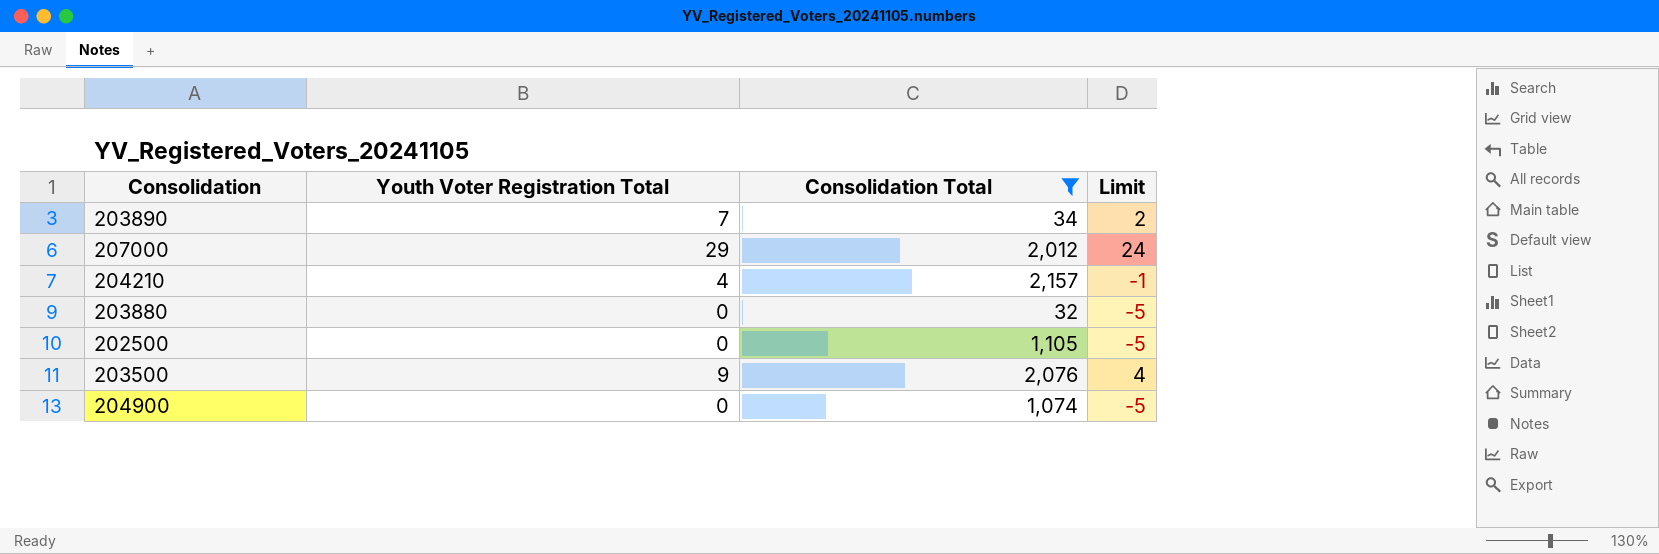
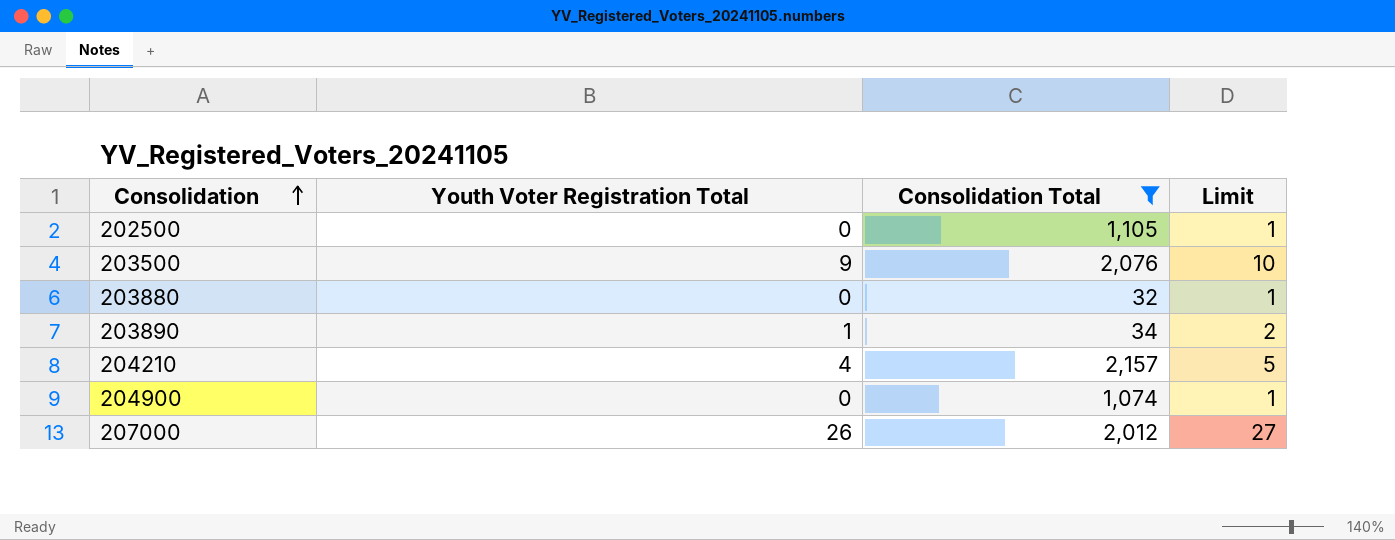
row order: none -> Consolidation ascending
column Limit | formula: [Youth Voter Registration Total] - 5 -> [Youth Voter Registration Total] + 1
203890 | Youth Voter Registration Total: 7 -> 1
207000 | Youth Voter Registration Total: 29 -> 26

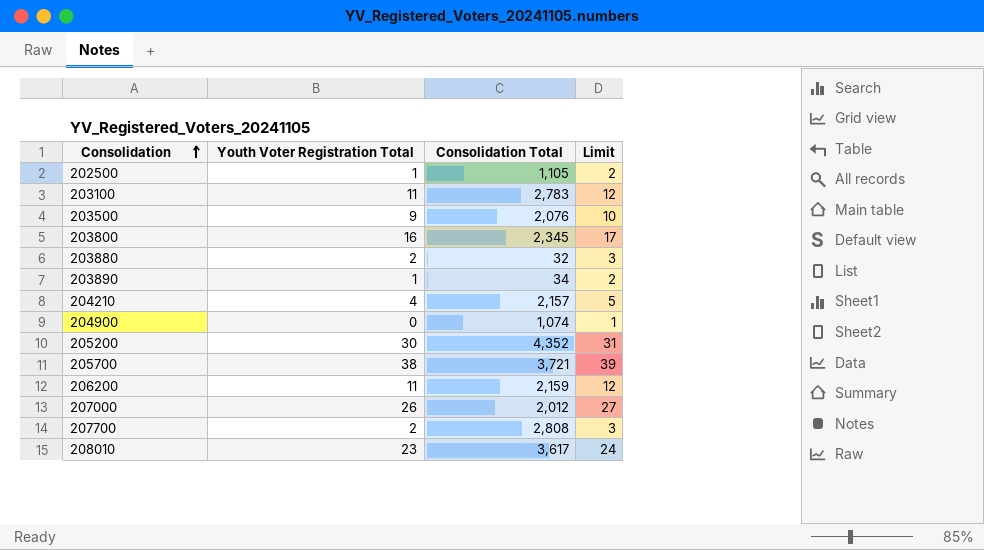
filter: Consolidation Total <= 2,157 -> none
202500 | Youth Voter Registration Total: 0 -> 1
202500 | Limit: 1 -> 2
203880 | Youth Voter Registration Total: 0 -> 2
203880 | Limit: 1 -> 3

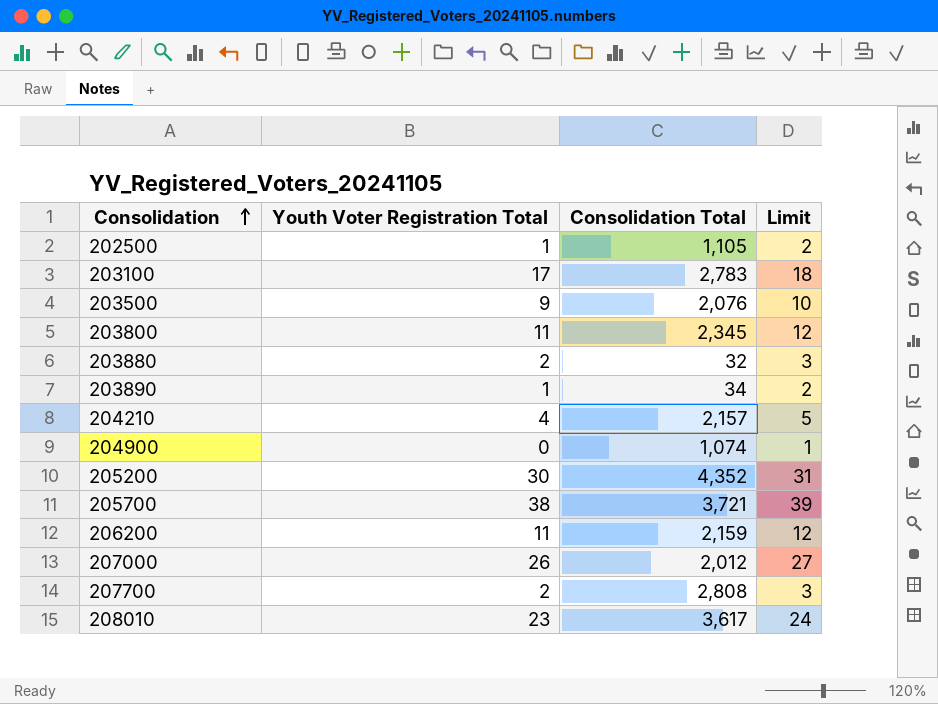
203100 | Youth Voter Registration Total: 11 -> 17
203100 | Limit: 12 -> 18
203800 | Youth Voter Registration Total: 16 -> 11
203800 | Limit: 17 -> 12

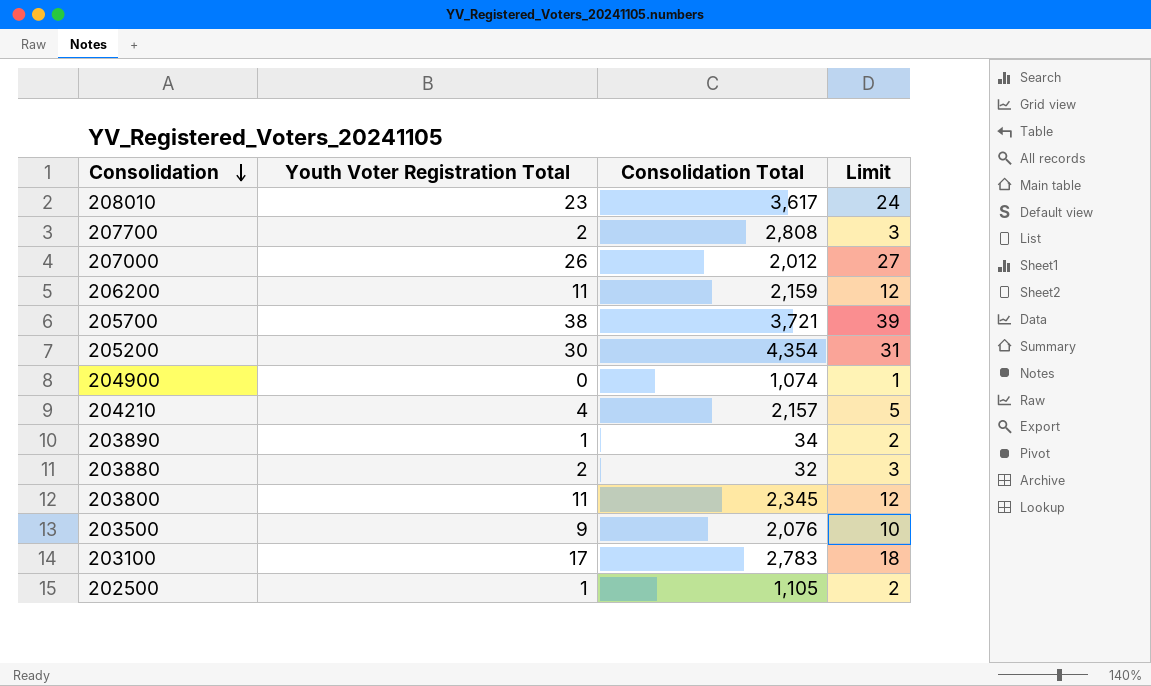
row order: Consolidation ascending -> Consolidation descending
205200 | Consolidation Total: 4,352 -> 4,354

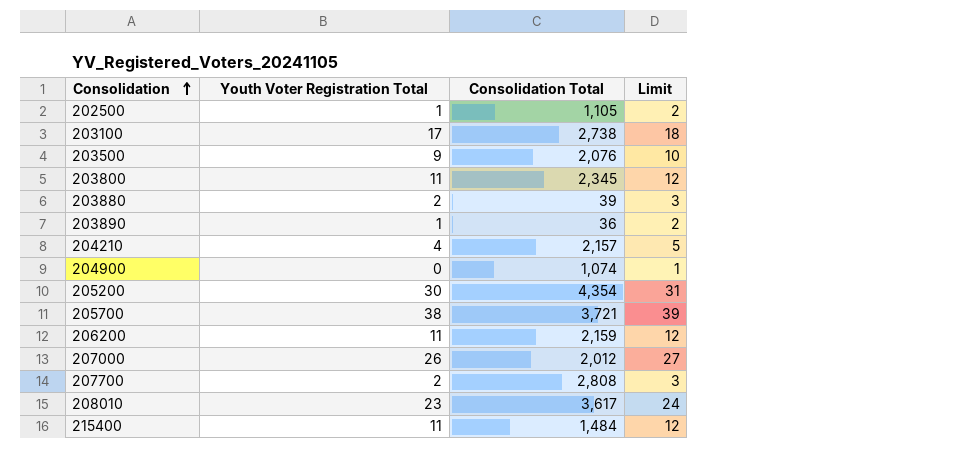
row order: Consolidation descending -> Consolidation ascending
203100 | Consolidation Total: 2,783 -> 2,738
203880 | Consolidation Total: 32 -> 39
203890 | Consolidation Total: 34 -> 36
row 215400: none -> 11 | 1,484 | 12

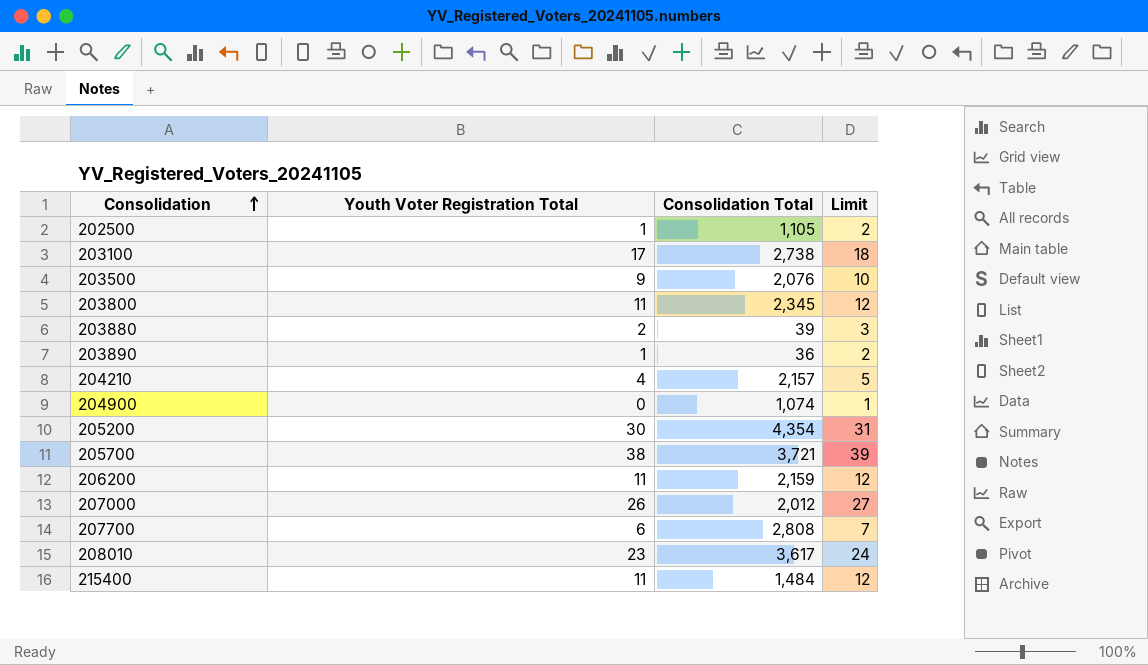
207700 | Youth Voter Registration Total: 2 -> 6
207700 | Limit: 3 -> 7

